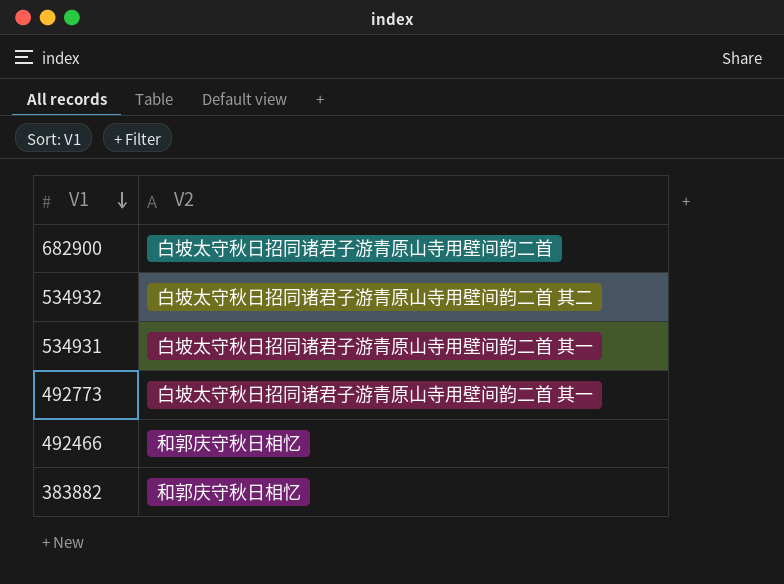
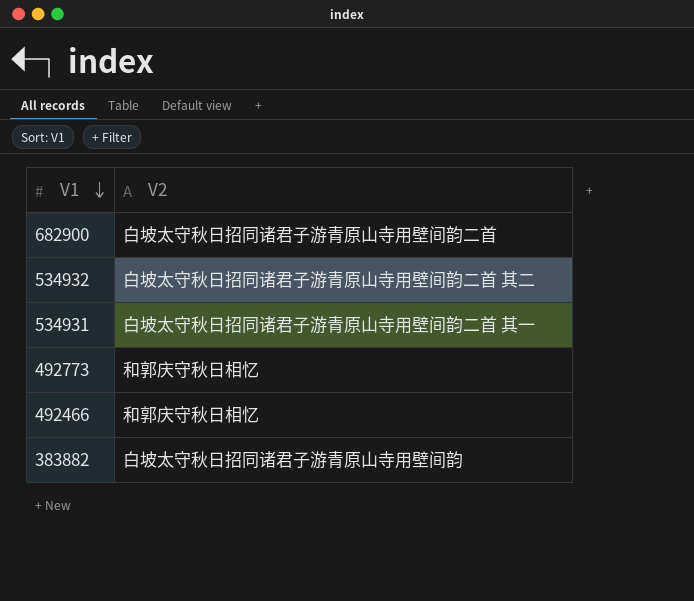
492773 | V2: 白坡太守秋日招同诸君子游青原山寺用壁间韵二首 其一 -> 和郭庆守秋日相忆
383882 | V2: 和郭庆守秋日相忆 -> 白坡太守秋日招同诸君子游青原山寺用壁间韵

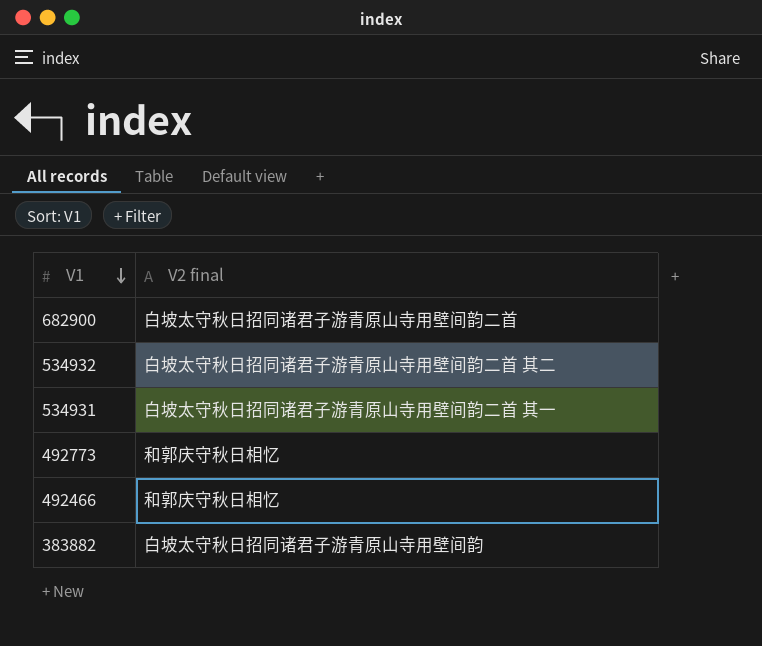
column name: V2 -> V2 final

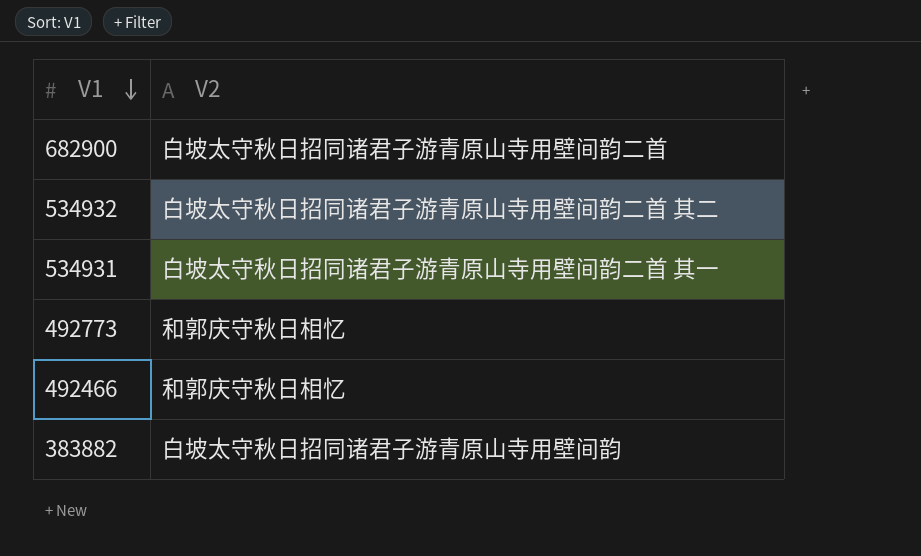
column name: V2 final -> V2

